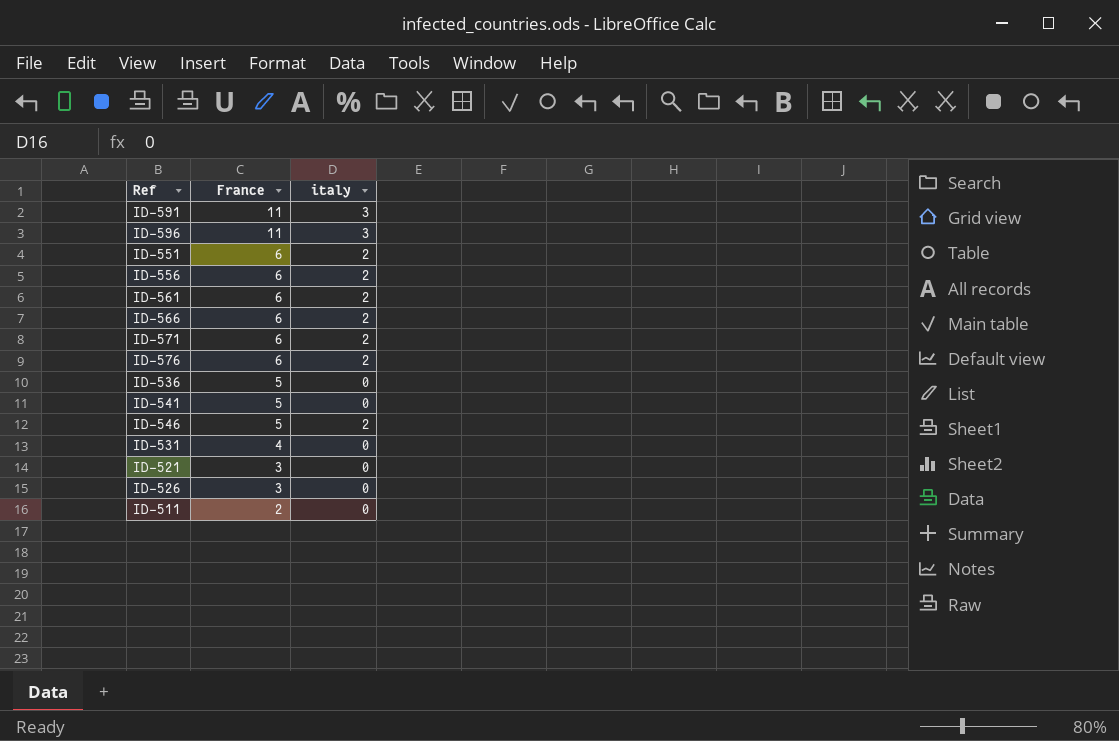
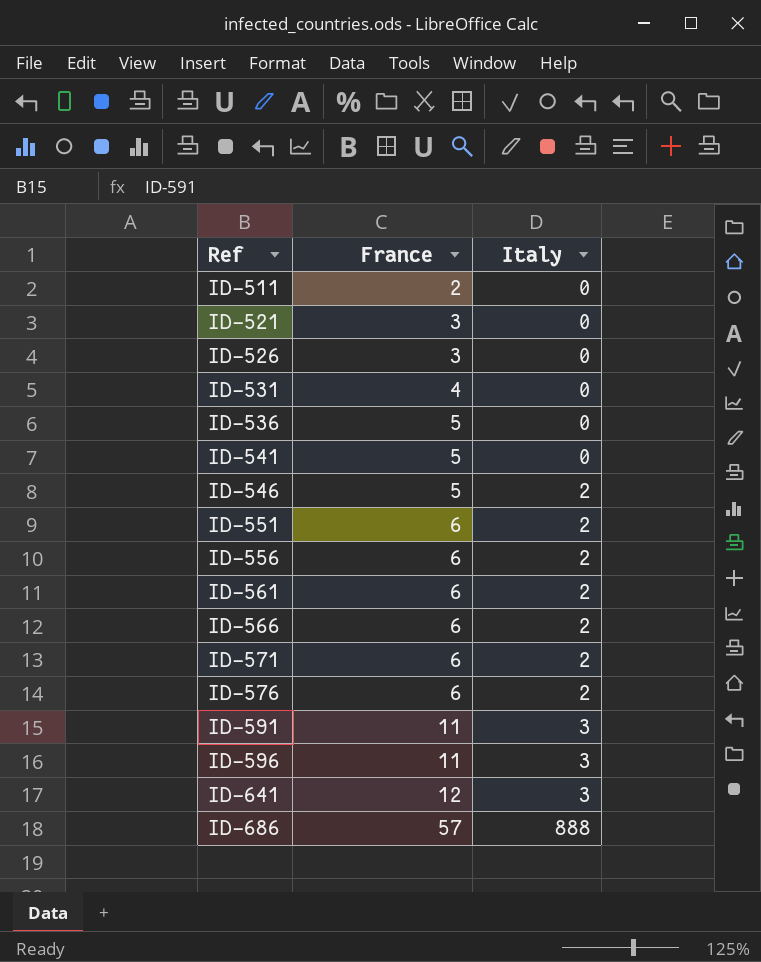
row order: France descending -> Ref ascending
column name: italy -> Italy
row ID-641: none -> 12 | 3
row ID-686: none -> 57 | 888

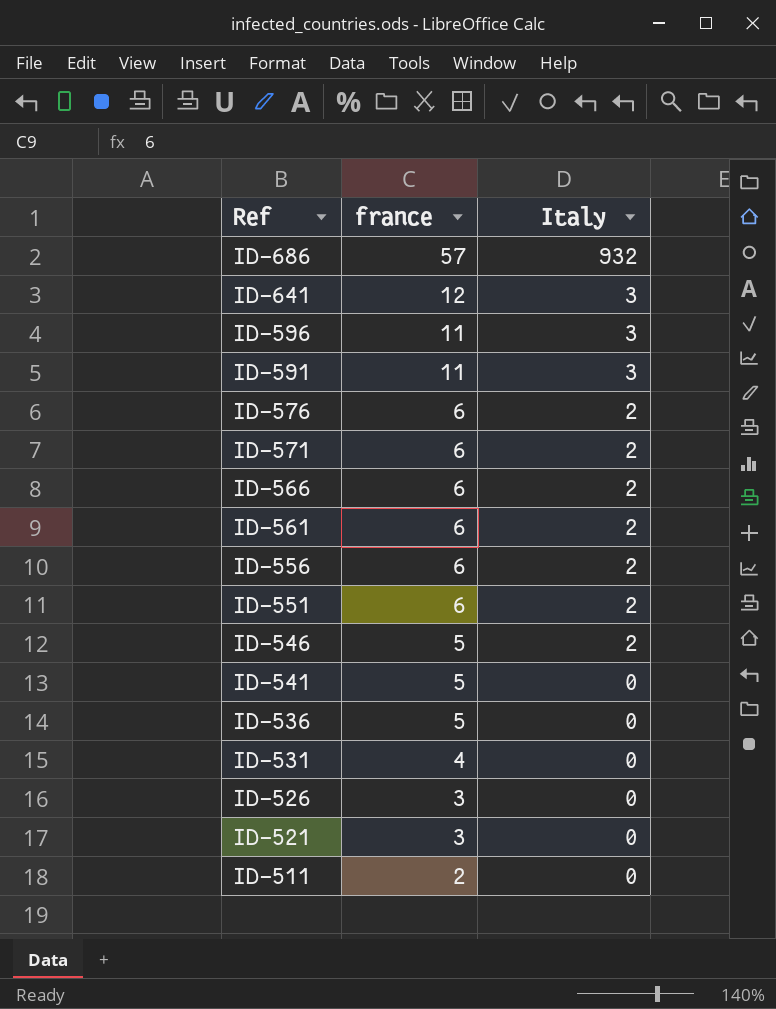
row order: Ref ascending -> Ref descending
column name: France -> france
ID-686 | Italy: 888 -> 932

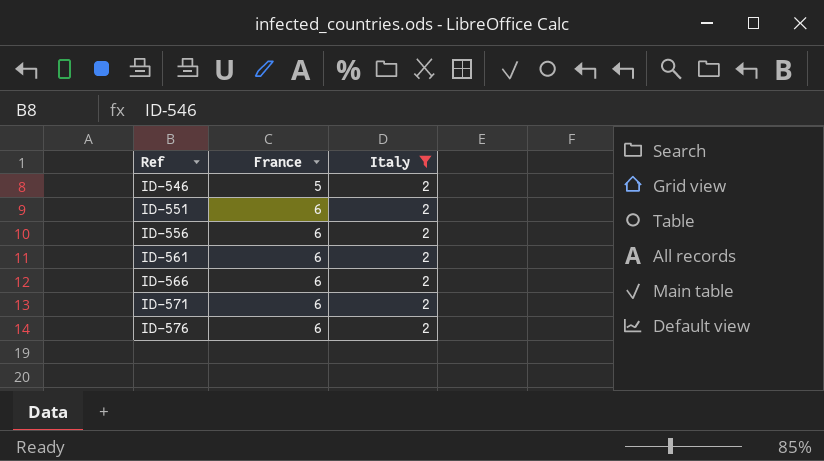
filter: none -> Italy = 2
row order: Ref descending -> Ref ascending
column name: france -> France

